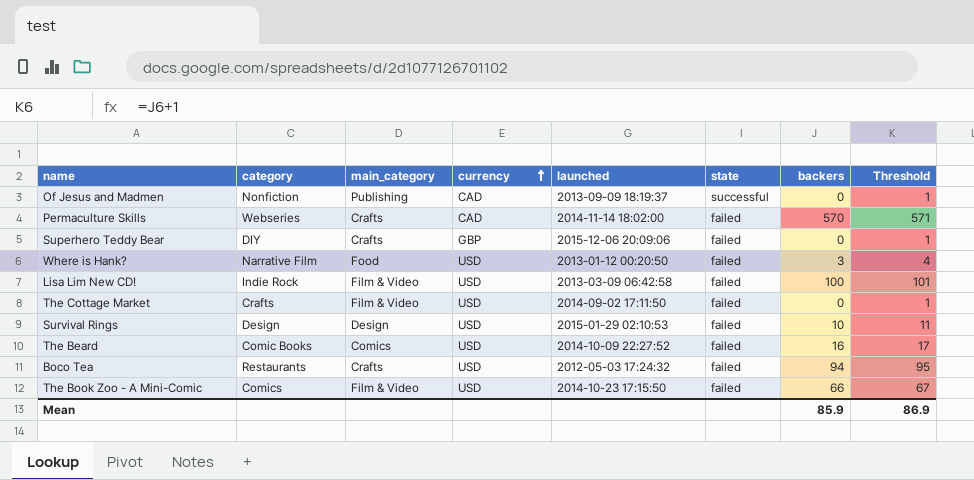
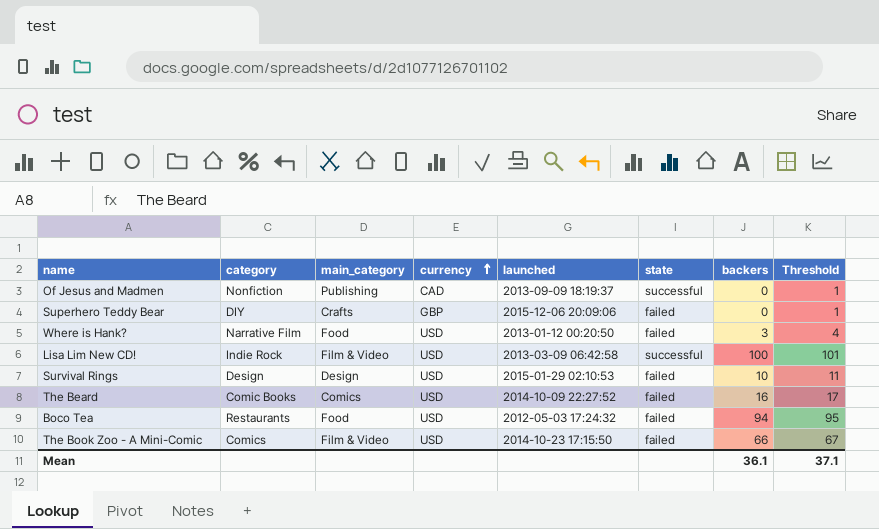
row Permaculture Skills: Webseries | Crafts | CAD | 2014-11-14 18:02:00 | failed | 570 | 571 -> none
row The Cottage Market: Crafts | Film & Video | USD | 2014-09-02 17:11:50 | failed | 0 | 1 -> none
Lisa Lim New CD! | state: failed -> successful
Boco Tea | main_category: Crafts -> Food
Mean | backers: 85.9 -> 36.1
Mean | Threshold: 86.9 -> 37.1

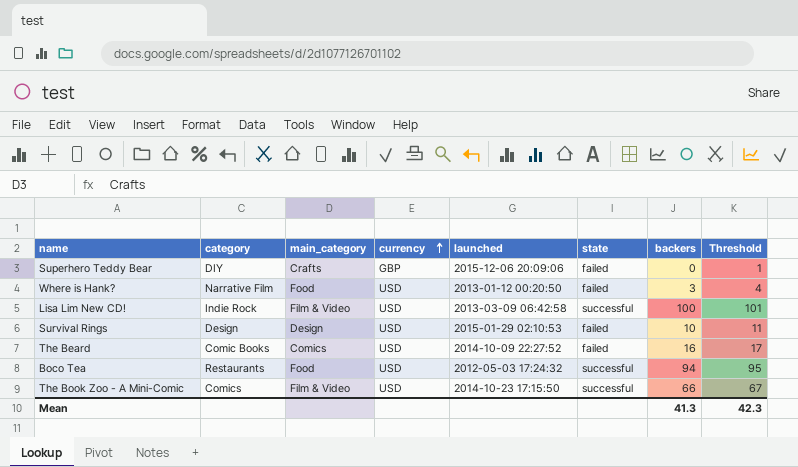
row Of Jesus and Madmen: Nonfiction | Publishing | CAD | 2013-09-09 18:19:37 | successful | 0 | 1 -> none
Boco Tea | state: failed -> successful
The Book Zoo - A Mini-Comic | state: failed -> successful
Mean | backers: 36.1 -> 41.3
Mean | Threshold: 37.1 -> 42.3

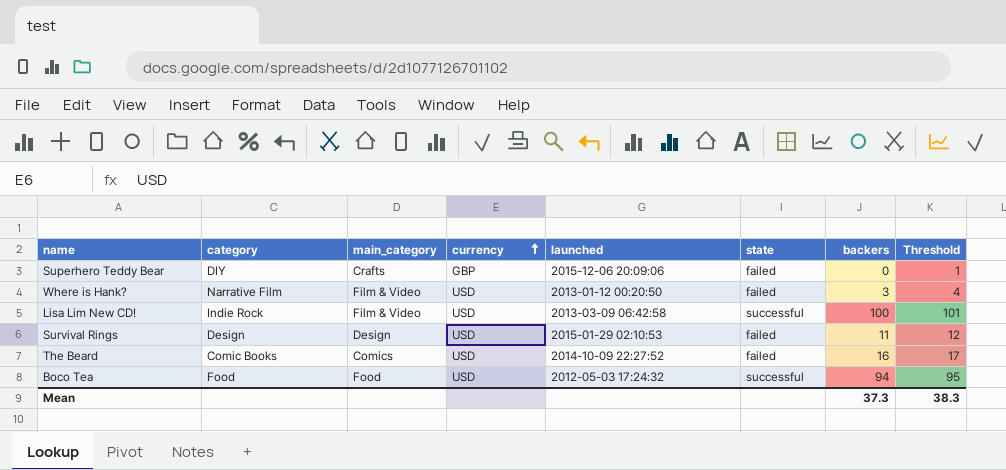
row The Book Zoo - A Mini-Comic: Comics | Film & Video | USD | 2014-10-23 17:15:50 | successful | 66 | 67 -> none
Where is Hank? | main_category: Food -> Film & Video
Survival Rings | backers: 10 -> 11
Survival Rings | Threshold: 11 -> 12
Boco Tea | category: Restaurants -> Food
Mean | backers: 41.3 -> 37.3
Mean | Threshold: 42.3 -> 38.3

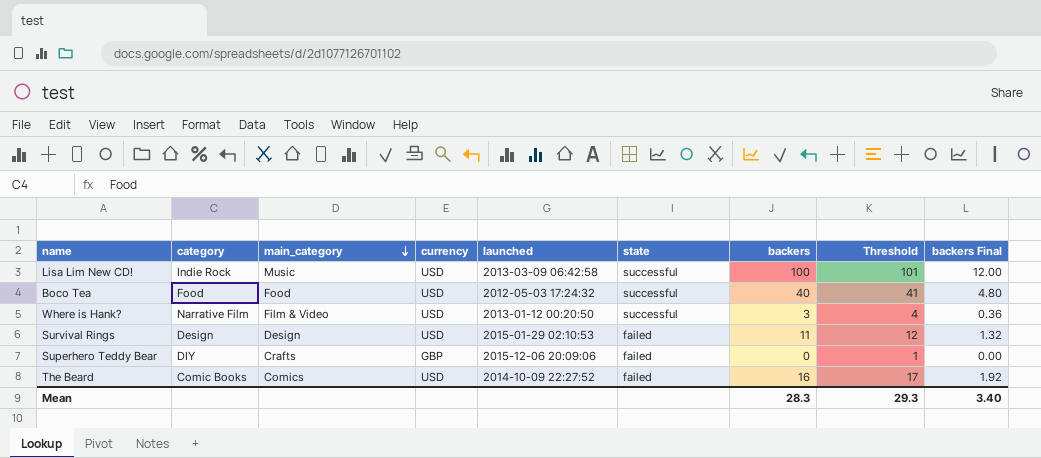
row order: currency ascending -> main_category descending
column backers Final | formula: none -> [backers] * 0.12
Lisa Lim New CD! | main_category: Film & Video -> Music
Boco Tea | backers: 94 -> 40
Boco Tea | Threshold: 95 -> 41
Where is Hank? | state: failed -> successful
Mean | backers: 37.3 -> 28.3
Mean | Threshold: 38.3 -> 29.3

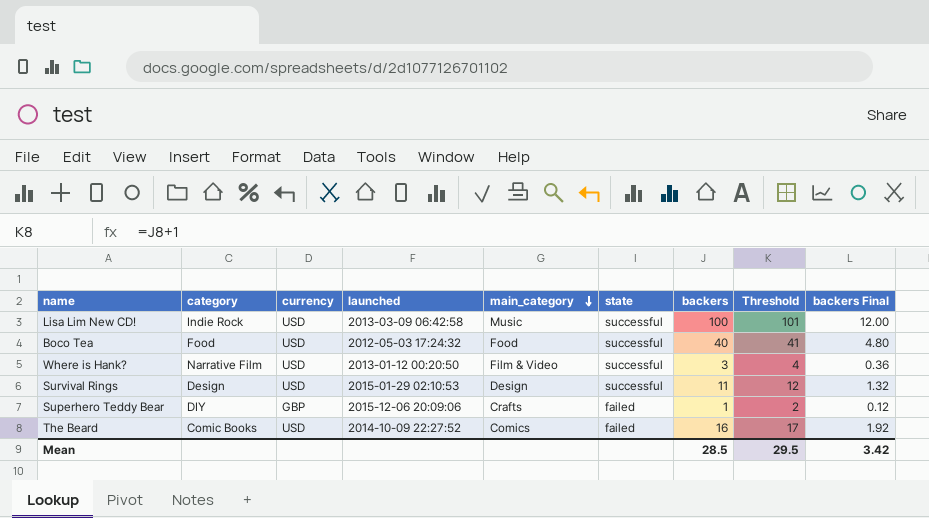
column main_category | position: 3 -> 5
Survival Rings | state: failed -> successful
Superhero Teddy Bear | backers: 0 -> 1
Superhero Teddy Bear | Threshold: 1 -> 2
Superhero Teddy Bear | backers Final: 0.00 -> 0.12
Mean | backers: 28.3 -> 28.5
Mean | Threshold: 29.3 -> 29.5
Mean | backers Final: 3.40 -> 3.42

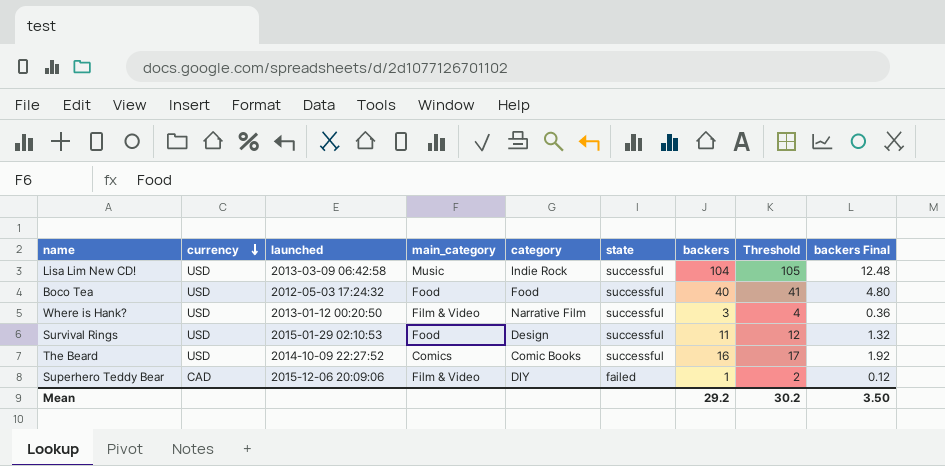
row order: main_category descending -> currency descending
column category | position: 2 -> 5
Lisa Lim New CD! | backers: 100 -> 104
Lisa Lim New CD! | Threshold: 101 -> 105
Lisa Lim New CD! | backers Final: 12.00 -> 12.48
Survival Rings | main_category: Design -> Food
The Beard | state: failed -> successful
Superhero Teddy Bear | currency: GBP -> CAD
Superhero Teddy Bear | main_category: Crafts -> Film & Video
Mean | backers: 28.5 -> 29.2
Mean | Threshold: 29.5 -> 30.2
Mean | backers Final: 3.42 -> 3.50

